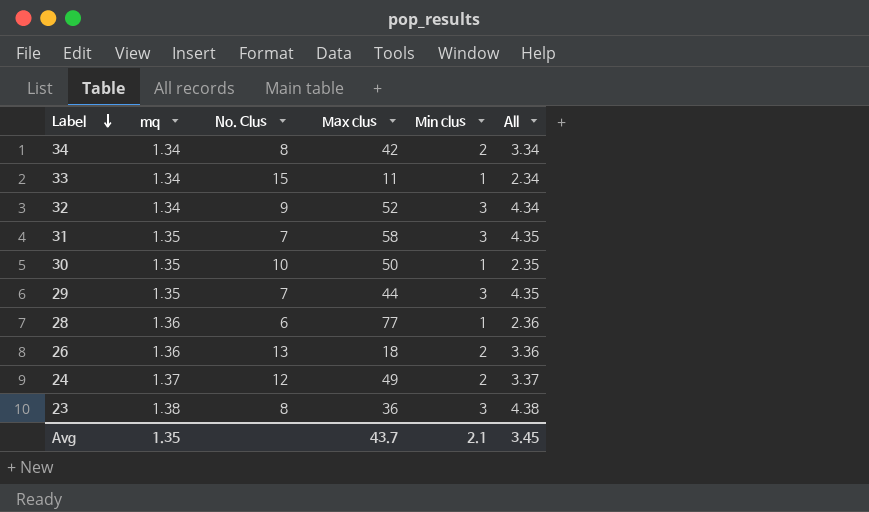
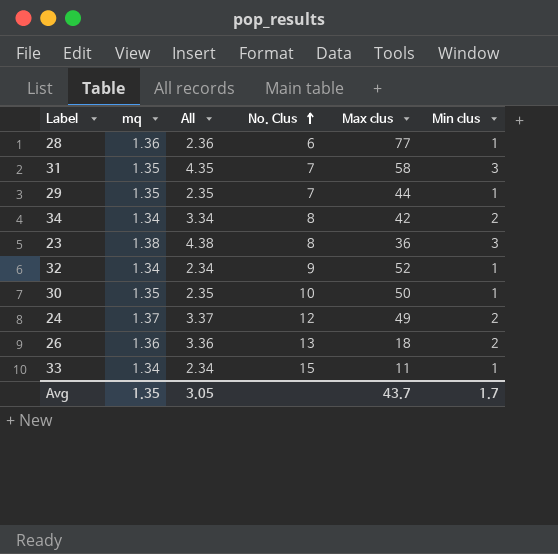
row order: Label descending -> No. Clus ascending
column All | position: 6 -> 3
29 | All: 4.35 -> 2.35
29 | Min clus: 3 -> 1
32 | All: 4.34 -> 2.34
32 | Min clus: 3 -> 1
Avg | All: 3.45 -> 3.05
Avg | Min clus: 2.1 -> 1.7

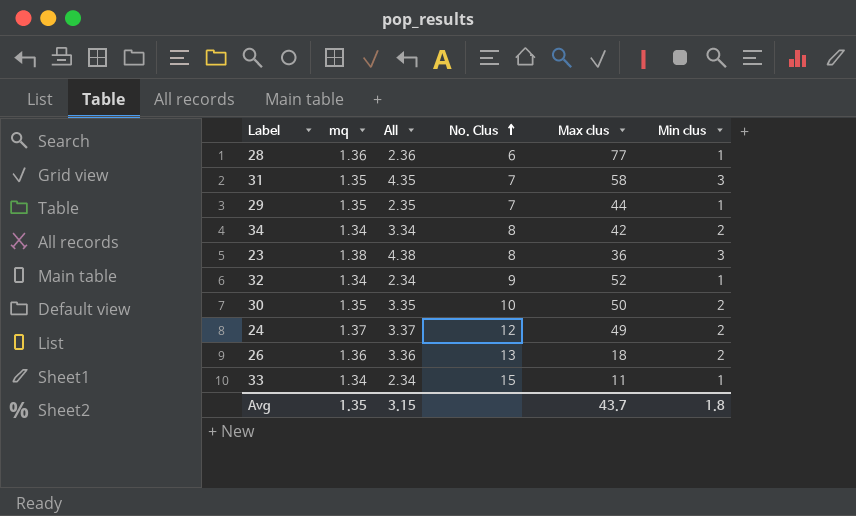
30 | All: 2.35 -> 3.35
30 | Min clus: 1 -> 2
Avg | All: 3.05 -> 3.15
Avg | Min clus: 1.7 -> 1.8

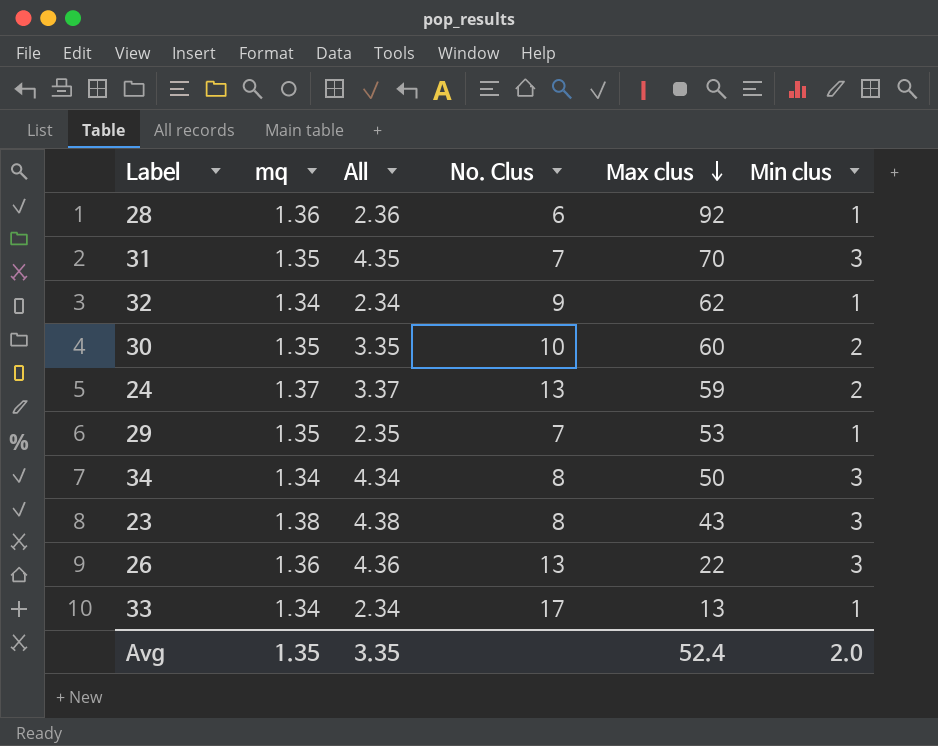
row order: No. Clus ascending -> Max clus descending
28 | Max clus: 77 -> 92
31 | Max clus: 58 -> 70
32 | Max clus: 52 -> 62
30 | Max clus: 50 -> 60
24 | No. Clus: 12 -> 13
24 | Max clus: 49 -> 59
29 | Max clus: 44 -> 53
34 | All: 3.34 -> 4.34
34 | Max clus: 42 -> 50
34 | Min clus: 2 -> 3
23 | Max clus: 36 -> 43
26 | All: 3.36 -> 4.36
26 | Max clus: 18 -> 22
26 | Min clus: 2 -> 3
33 | No. Clus: 15 -> 17
33 | Max clus: 11 -> 13
Avg | All: 3.15 -> 3.35
Avg | Max clus: 43.7 -> 52.4
Avg | Min clus: 1.8 -> 2.0

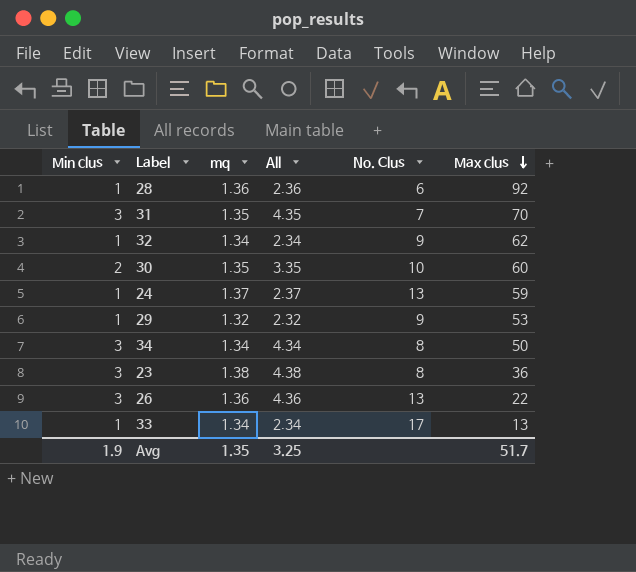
column Min clus | position: 6 -> 1
24 | Min clus: 2 -> 1
24 | All: 3.37 -> 2.37
29 | mq: 1.35 -> 1.32
29 | All: 2.35 -> 2.32
29 | No. Clus: 7 -> 9
23 | Max clus: 43 -> 36
Avg | Min clus: 2.0 -> 1.9
Avg | All: 3.35 -> 3.25
Avg | Max clus: 52.4 -> 51.7

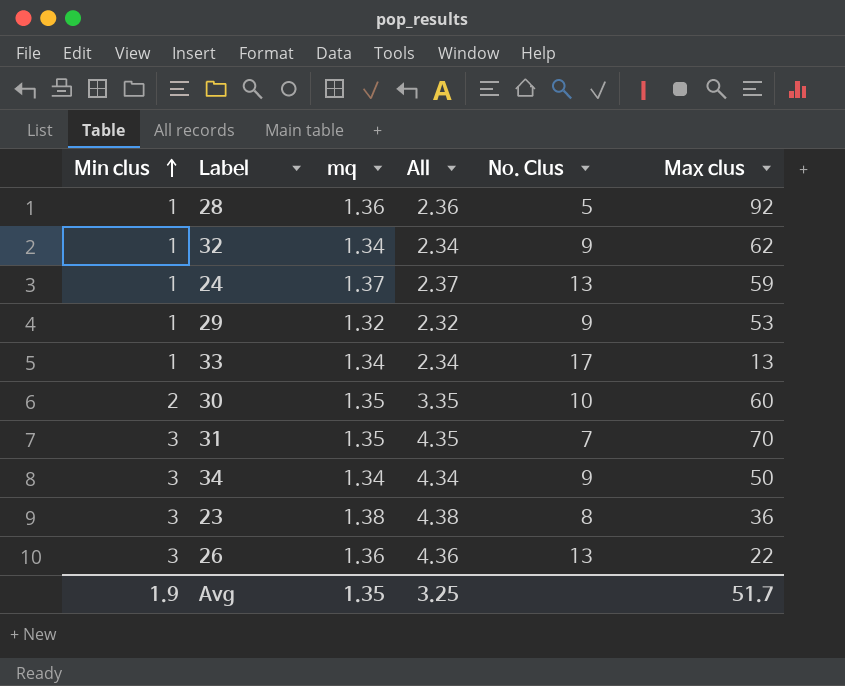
row order: Max clus descending -> Min clus ascending
28 | No. Clus: 6 -> 5
34 | No. Clus: 8 -> 9

